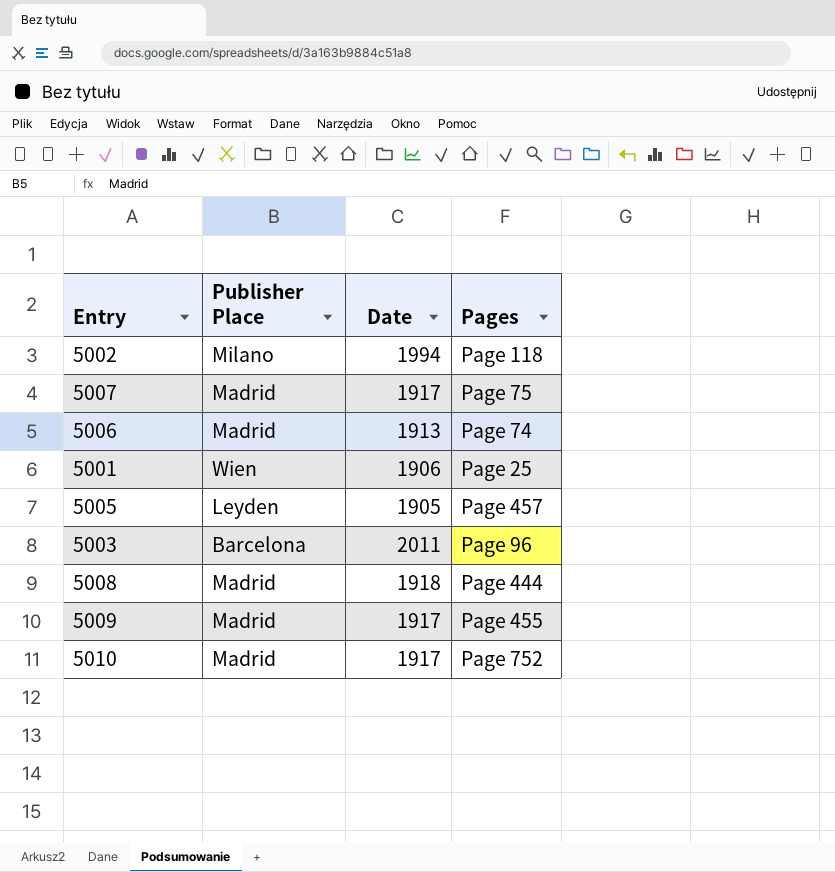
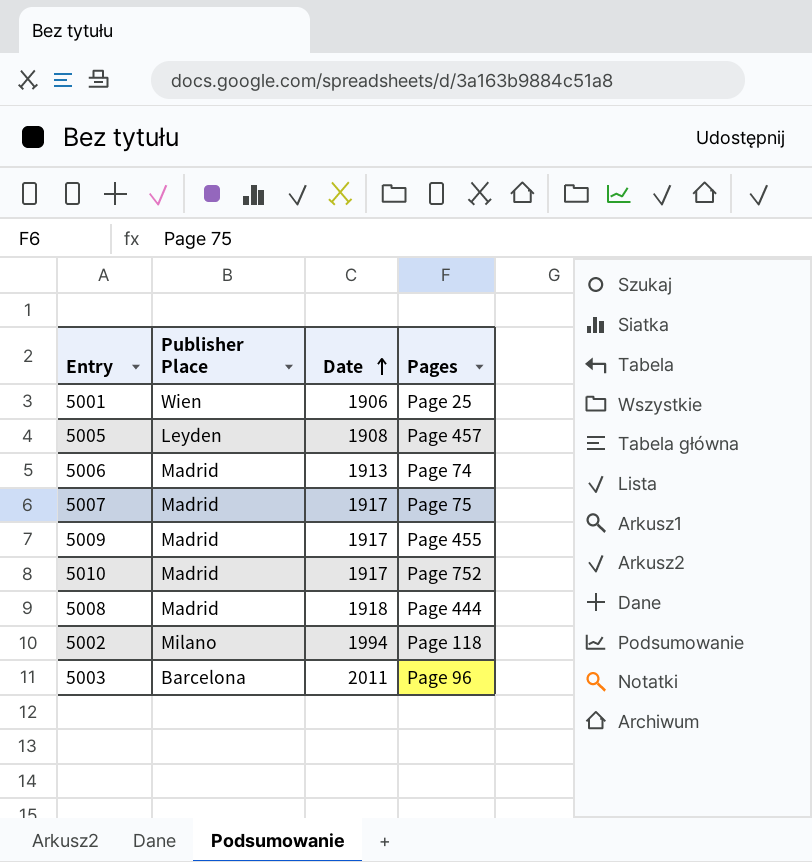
row order: none -> Date ascending
5005 | Date: 1905 -> 1908

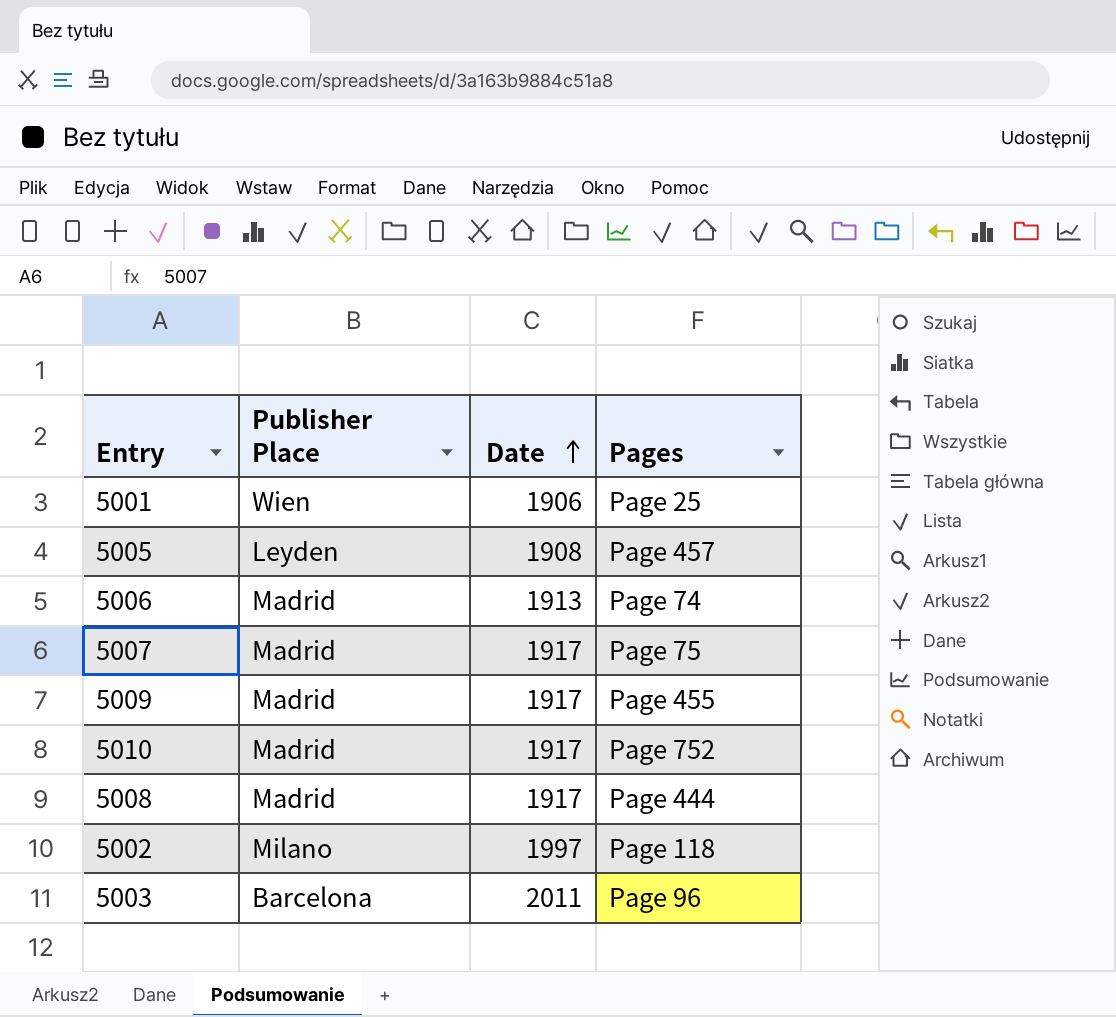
5008 | Date: 1918 -> 1917
5002 | Date: 1994 -> 1997

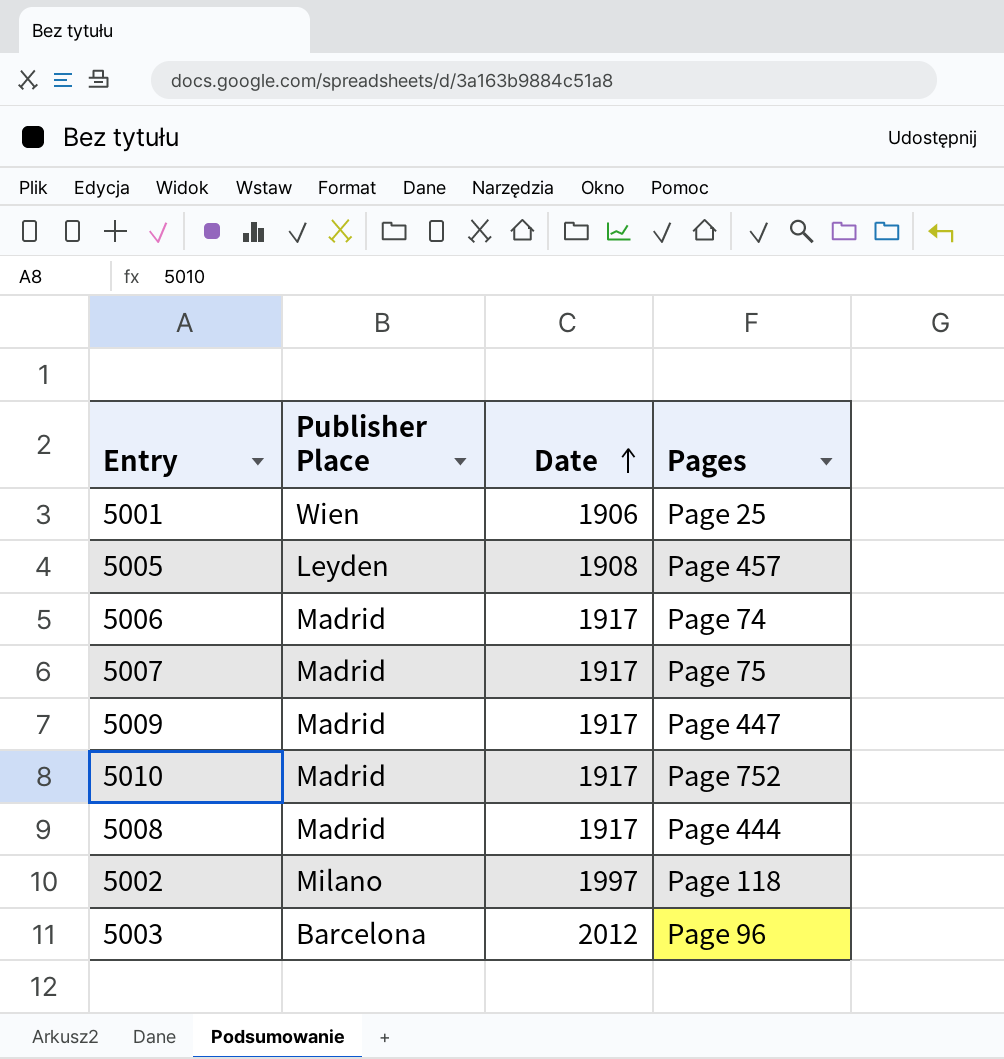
5006 | Date: 1913 -> 1917
5009 | Pages: Page 455 -> Page 447
5003 | Date: 2011 -> 2012

